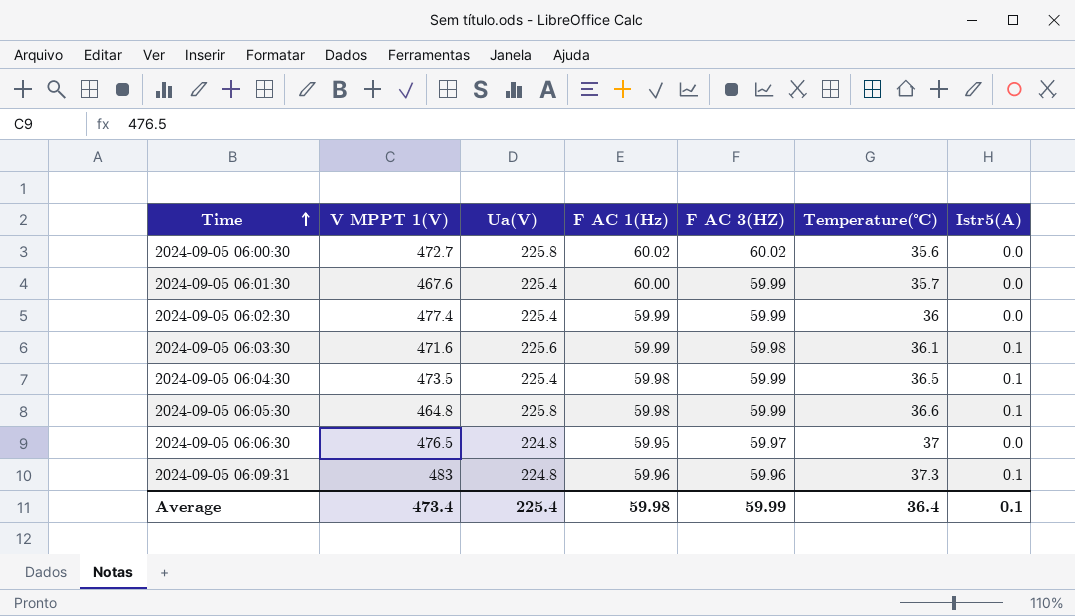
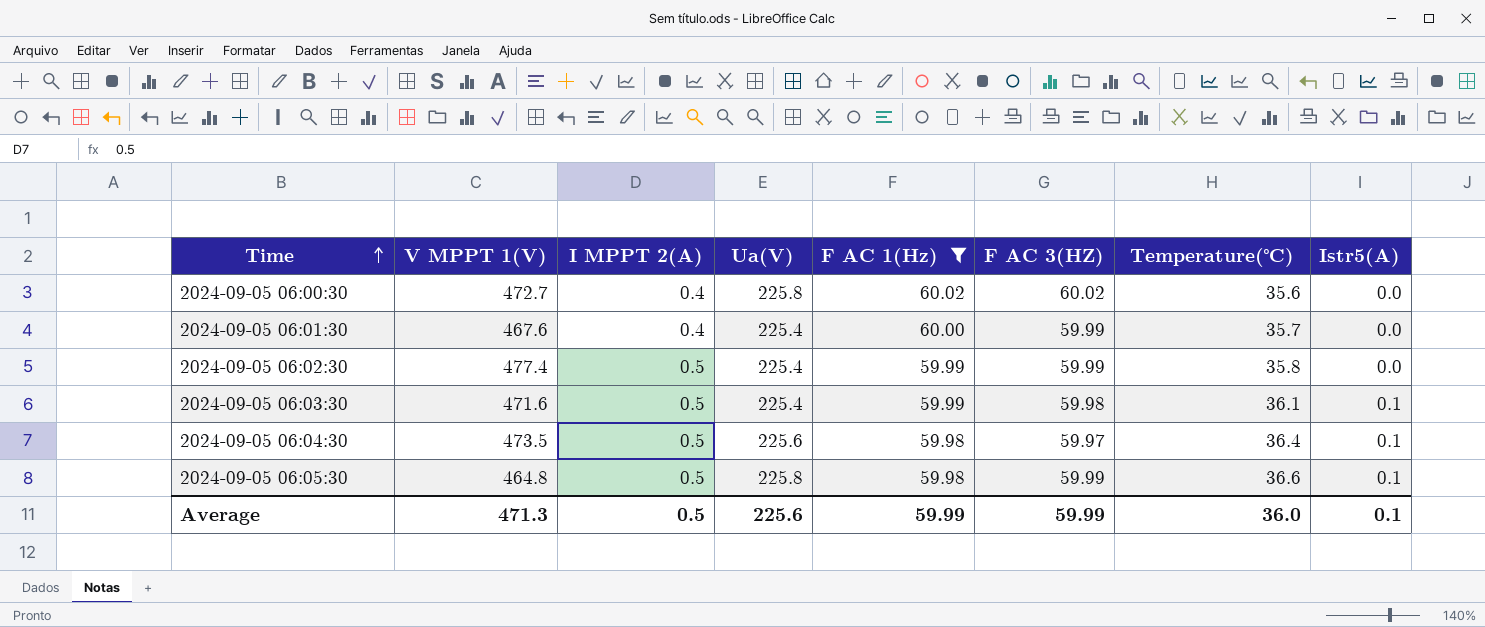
filter: none -> F AC 1(Hz) >= 59.98
column I MPPT 2(A) | position: none -> 3
2024-09-05 06:02:30 | Temperature(℃): 36 -> 35.8
2024-09-05 06:03:30 | Ua(V): 225.6 -> 225.4
2024-09-05 06:04:30 | Ua(V): 225.4 -> 225.6
2024-09-05 06:04:30 | F AC 3(HZ): 59.99 -> 59.97
2024-09-05 06:04:30 | Temperature(℃): 36.5 -> 36.4
Average | V MPPT 1(V): 473.4 -> 471.3
Average | Ua(V): 225.4 -> 225.6
Average | F AC 1(Hz): 59.98 -> 59.99
Average | Temperature(℃): 36.4 -> 36.0

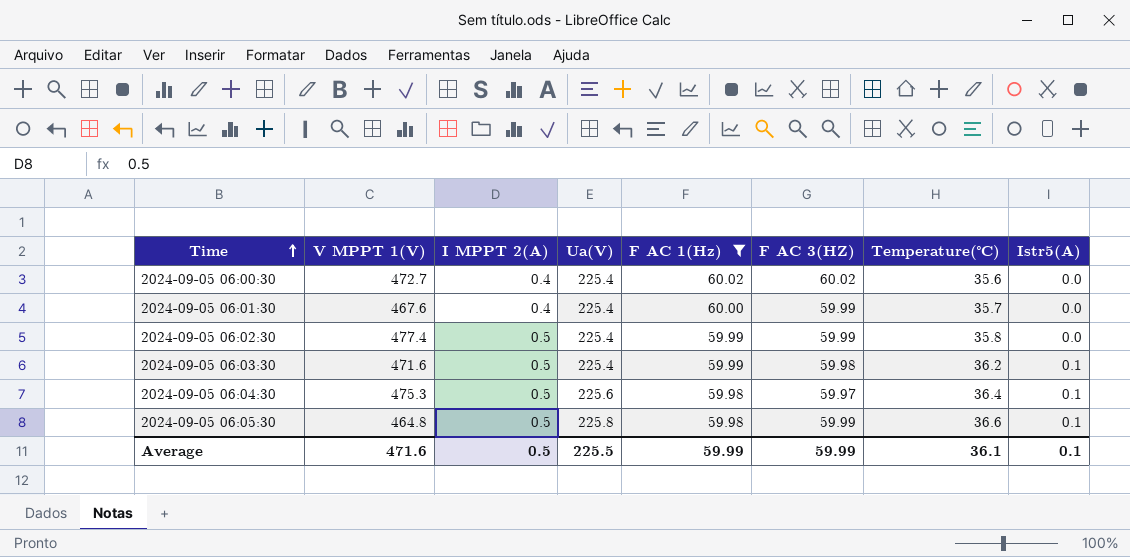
2024-09-05 06:00:30 | Ua(V): 225.8 -> 225.4
2024-09-05 06:03:30 | Temperature(℃): 36.1 -> 36.2
2024-09-05 06:04:30 | V MPPT 1(V): 473.5 -> 475.3
Average | V MPPT 1(V): 471.3 -> 471.6
Average | Ua(V): 225.6 -> 225.5
Average | Temperature(℃): 36.0 -> 36.1

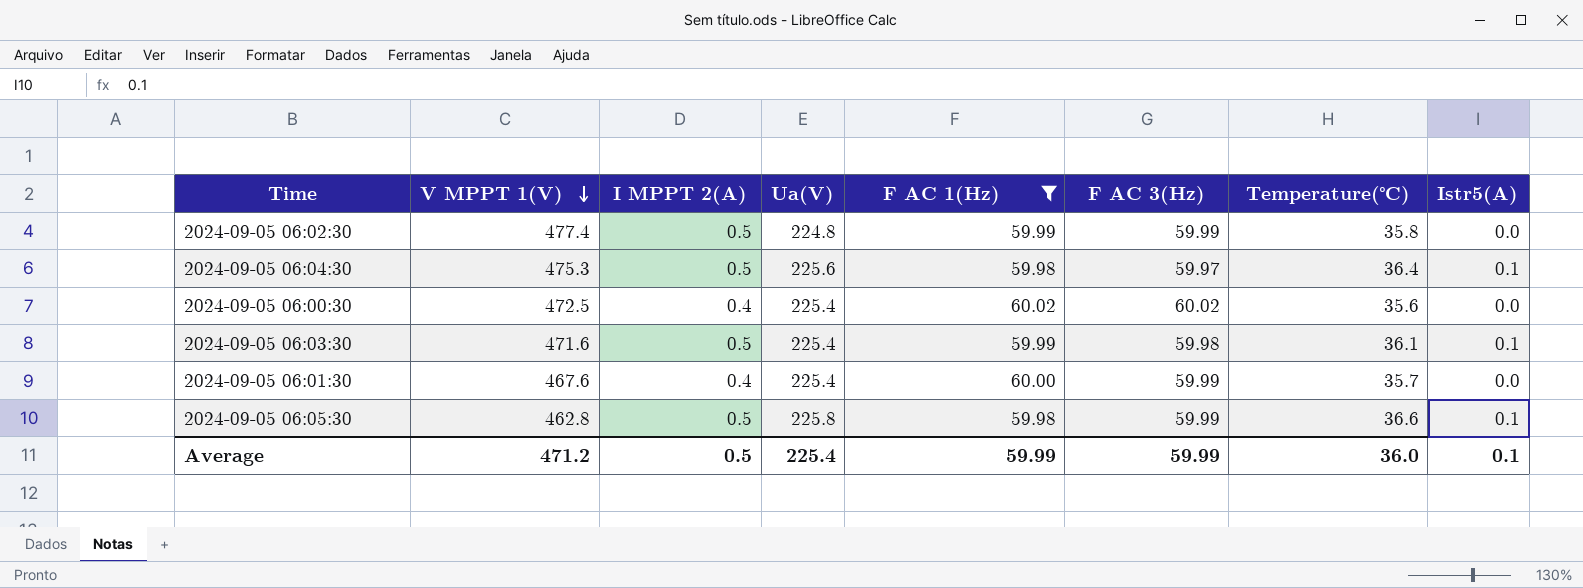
row order: Time ascending -> V MPPT 1(V) descending
column name: F AC 3(HZ) -> F AC 3(Hz)
2024-09-05 06:02:30 | Ua(V): 225.4 -> 224.8
2024-09-05 06:00:30 | V MPPT 1(V): 472.7 -> 472.5
2024-09-05 06:03:30 | Temperature(℃): 36.2 -> 36.1
2024-09-05 06:05:30 | V MPPT 1(V): 464.8 -> 462.8
Average | V MPPT 1(V): 471.6 -> 471.2
Average | Ua(V): 225.5 -> 225.4
Average | Temperature(℃): 36.1 -> 36.0

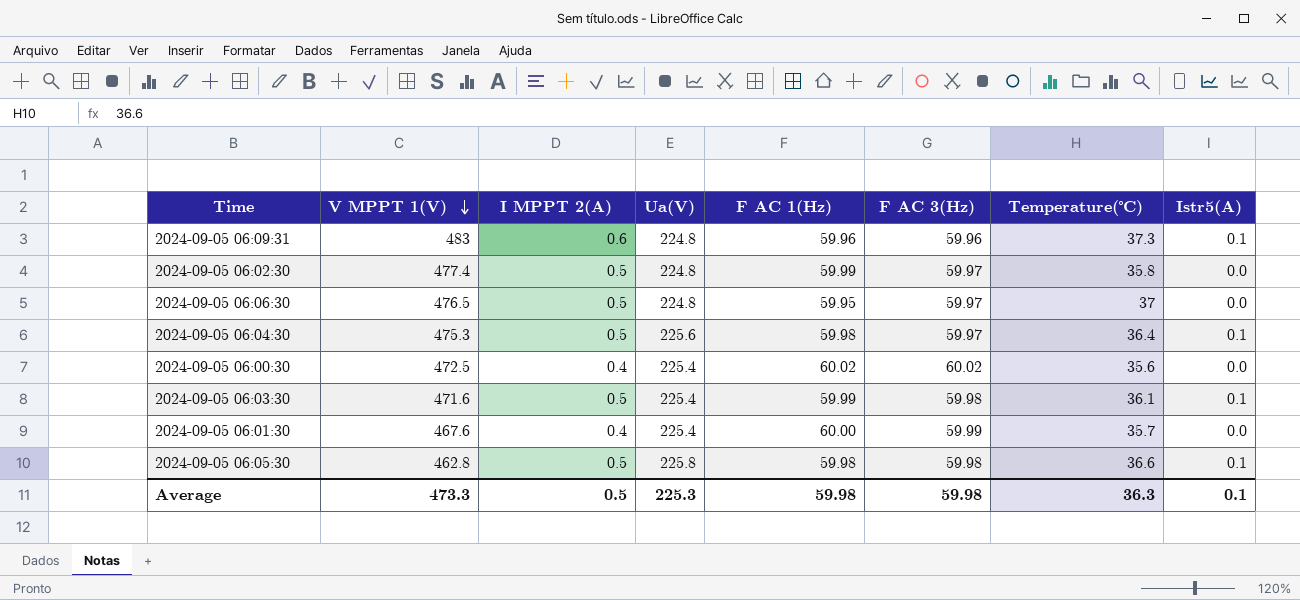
filter: F AC 1(Hz) >= 59.98 -> none
2024-09-05 06:02:30 | F AC 3(Hz): 59.99 -> 59.97
2024-09-05 06:05:30 | F AC 3(Hz): 59.99 -> 59.98
Average | V MPPT 1(V): 471.2 -> 473.3
Average | Ua(V): 225.4 -> 225.3
Average | F AC 1(Hz): 59.99 -> 59.98
Average | F AC 3(Hz): 59.99 -> 59.98
Average | Temperature(℃): 36.0 -> 36.3

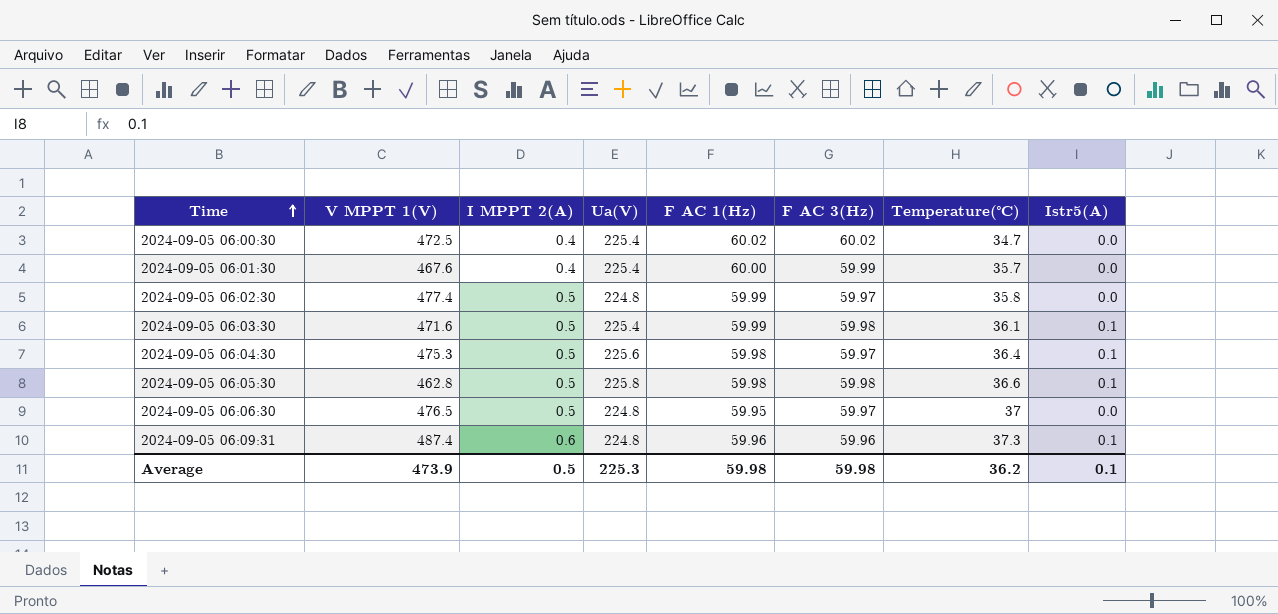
row order: V MPPT 1(V) descending -> Time ascending
2024-09-05 06:00:30 | Temperature(℃): 35.6 -> 34.7
2024-09-05 06:09:31 | V MPPT 1(V): 483 -> 487.4
Average | V MPPT 1(V): 473.3 -> 473.9
Average | Temperature(℃): 36.3 -> 36.2

